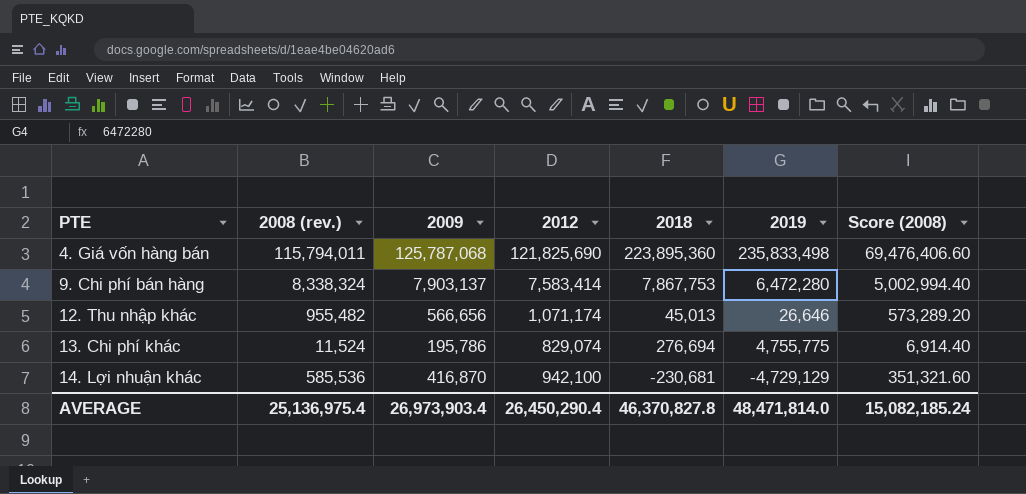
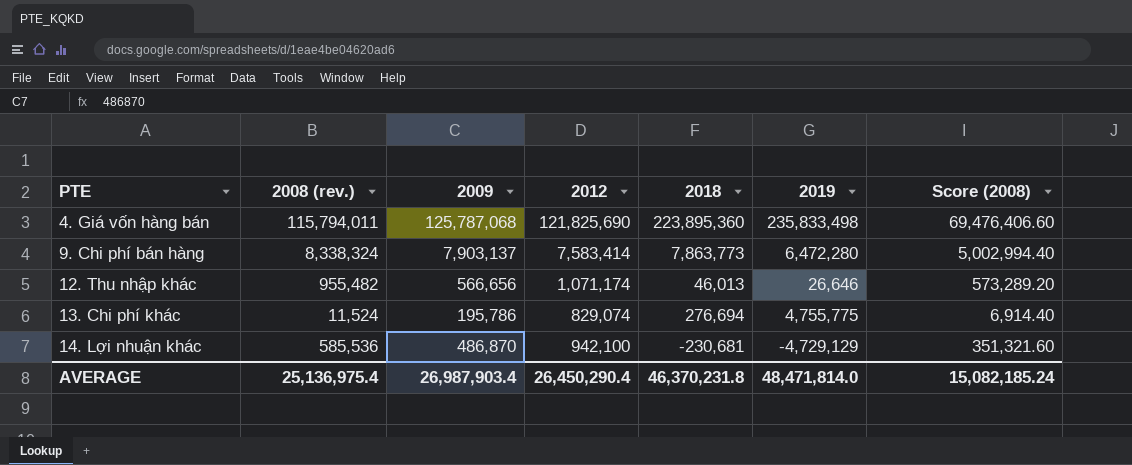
9. Chi phí bán hàng | 2018: 7,867,753 -> 7,863,773
12. Thu nhập khác | 2018: 45,013 -> 46,013
14. Lợi nhuận khác | 2009: 416,870 -> 486,870
AVERAGE | 2009: 26,973,903.4 -> 26,987,903.4
AVERAGE | 2018: 46,370,827.8 -> 46,370,231.8

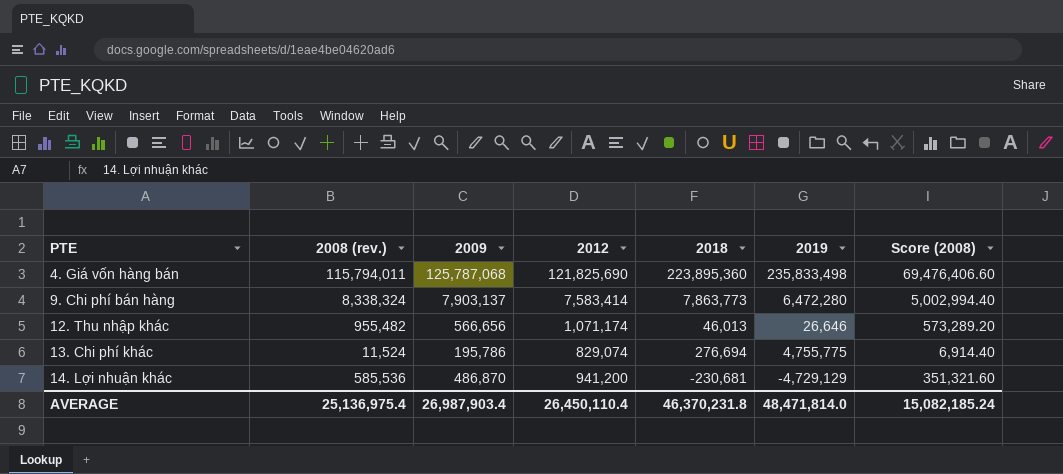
14. Lợi nhuận khác | 2012: 942,100 -> 941,200
AVERAGE | 2012: 26,450,290.4 -> 26,450,110.4

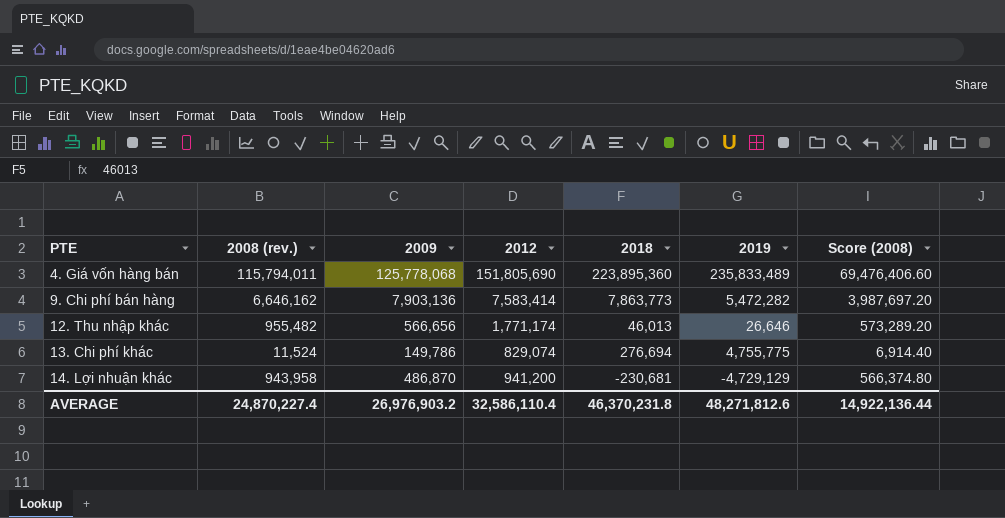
4. Giá vốn hàng bán | 2009: 125,787,068 -> 125,778,068
4. Giá vốn hàng bán | 2012: 121,825,690 -> 151,805,690
4. Giá vốn hàng bán | 2019: 235,833,498 -> 235,833,489
9. Chi phí bán hàng | 2008 (rev.): 8,338,324 -> 6,646,162
9. Chi phí bán hàng | 2009: 7,903,137 -> 7,903,136
9. Chi phí bán hàng | 2019: 6,472,280 -> 5,472,282
9. Chi phí bán hàng | Score (2008): 5,002,994.40 -> 3,987,697.20
12. Thu nhập khác | 2012: 1,071,174 -> 1,771,174
13. Chi phí khác | 2009: 195,786 -> 149,786
14. Lợi nhuận khác | 2008 (rev.): 585,536 -> 943,958
14. Lợi nhuận khác | Score (2008): 351,321.60 -> 566,374.80
AVERAGE | 2008 (rev.): 25,136,975.4 -> 24,870,227.4
AVERAGE | 2009: 26,987,903.4 -> 26,976,903.2
AVERAGE | 2012: 26,450,110.4 -> 32,586,110.4
AVERAGE | 2019: 48,471,814.0 -> 48,271,812.6
AVERAGE | Score (2008): 15,082,185.24 -> 14,922,136.44

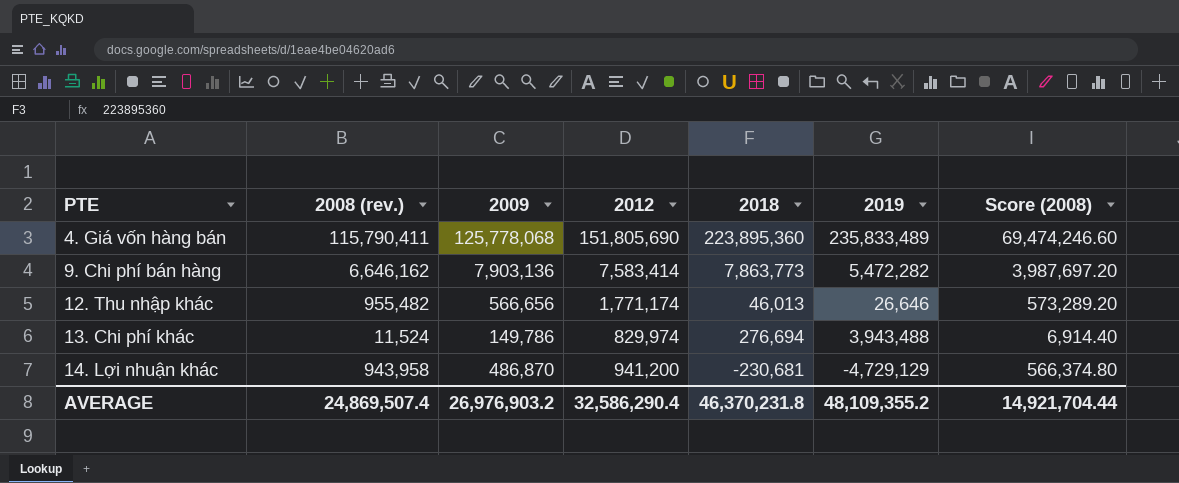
4. Giá vốn hàng bán | 2008 (rev.): 115,794,011 -> 115,790,411
4. Giá vốn hàng bán | Score (2008): 69,476,406.60 -> 69,474,246.60
13. Chi phí khác | 2012: 829,074 -> 829,974
13. Chi phí khác | 2019: 4,755,775 -> 3,943,488
AVERAGE | 2008 (rev.): 24,870,227.4 -> 24,869,507.4
AVERAGE | 2012: 32,586,110.4 -> 32,586,290.4
AVERAGE | 2019: 48,271,812.6 -> 48,109,355.2
AVERAGE | Score (2008): 14,922,136.44 -> 14,921,704.44

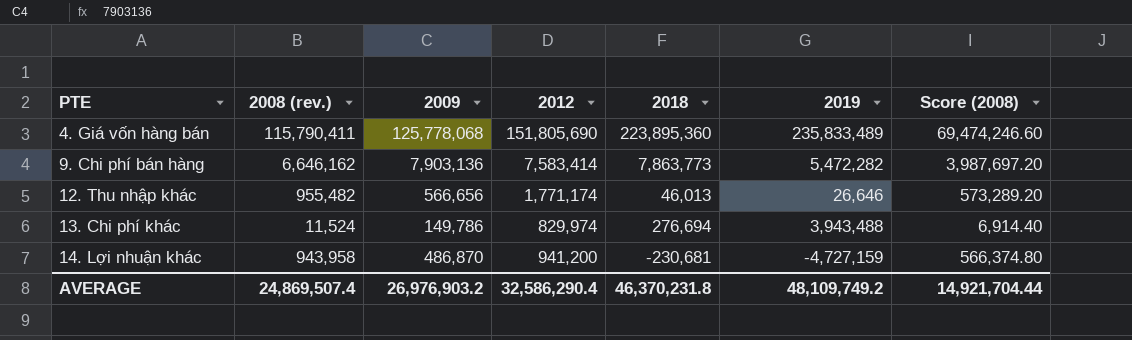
14. Lợi nhuận khác | 2019: -4,729,129 -> -4,727,159
AVERAGE | 2019: 48,109,355.2 -> 48,109,749.2

